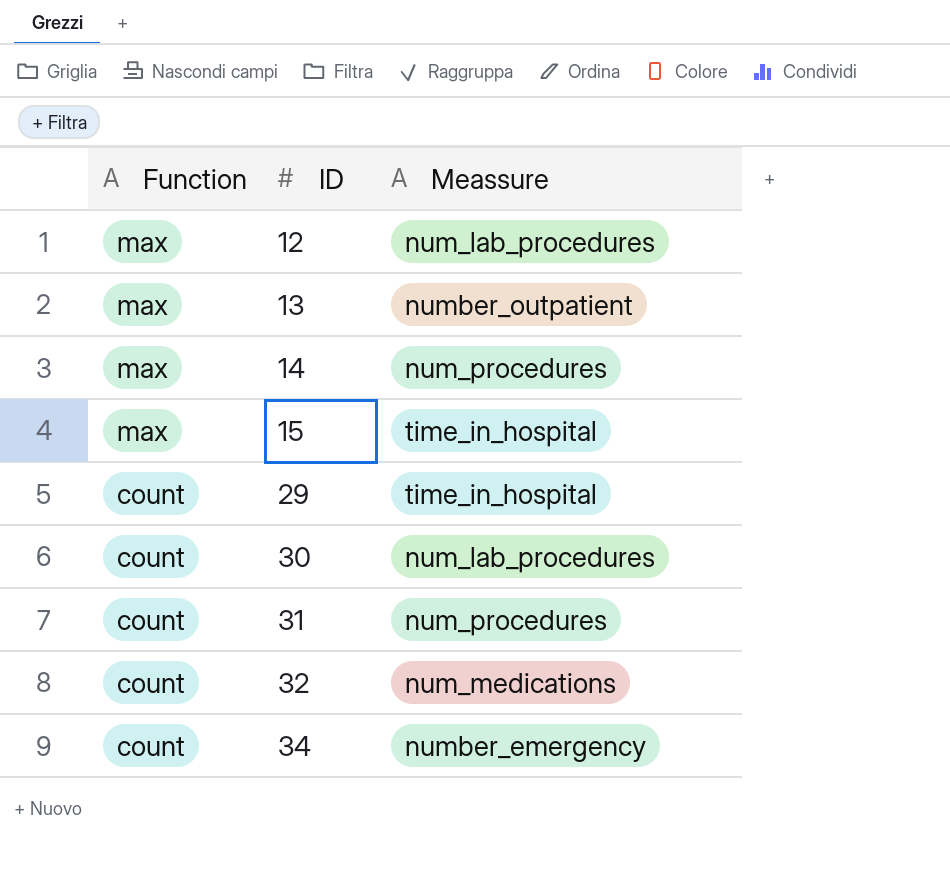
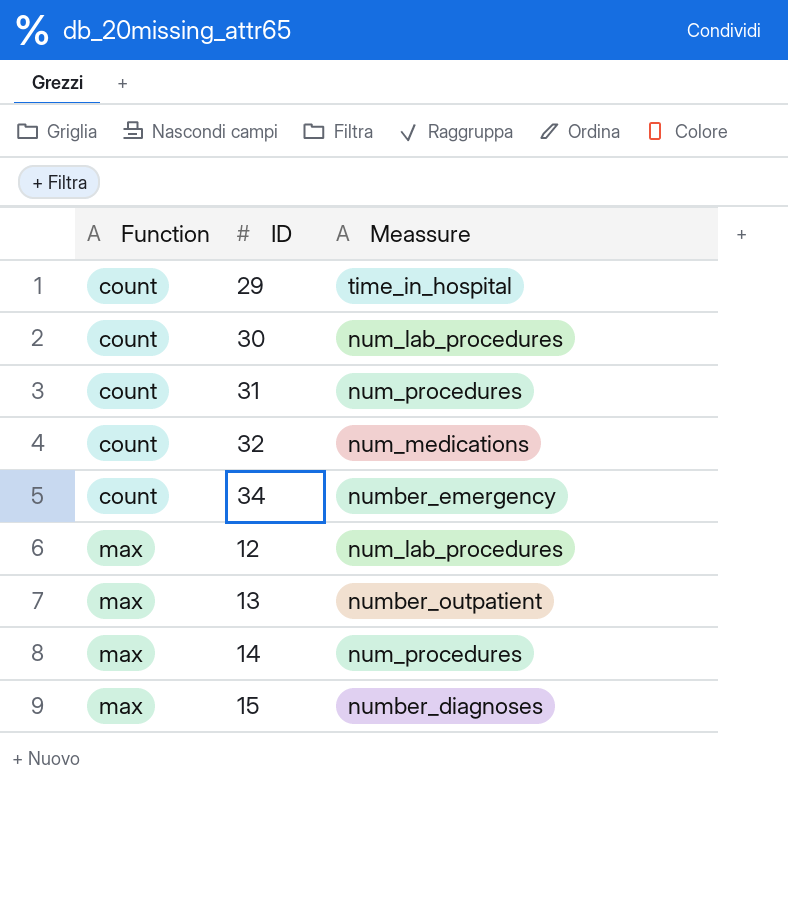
row order: Function descending -> Function ascending
15 | Meassure: time_in_hospital -> number_diagnoses

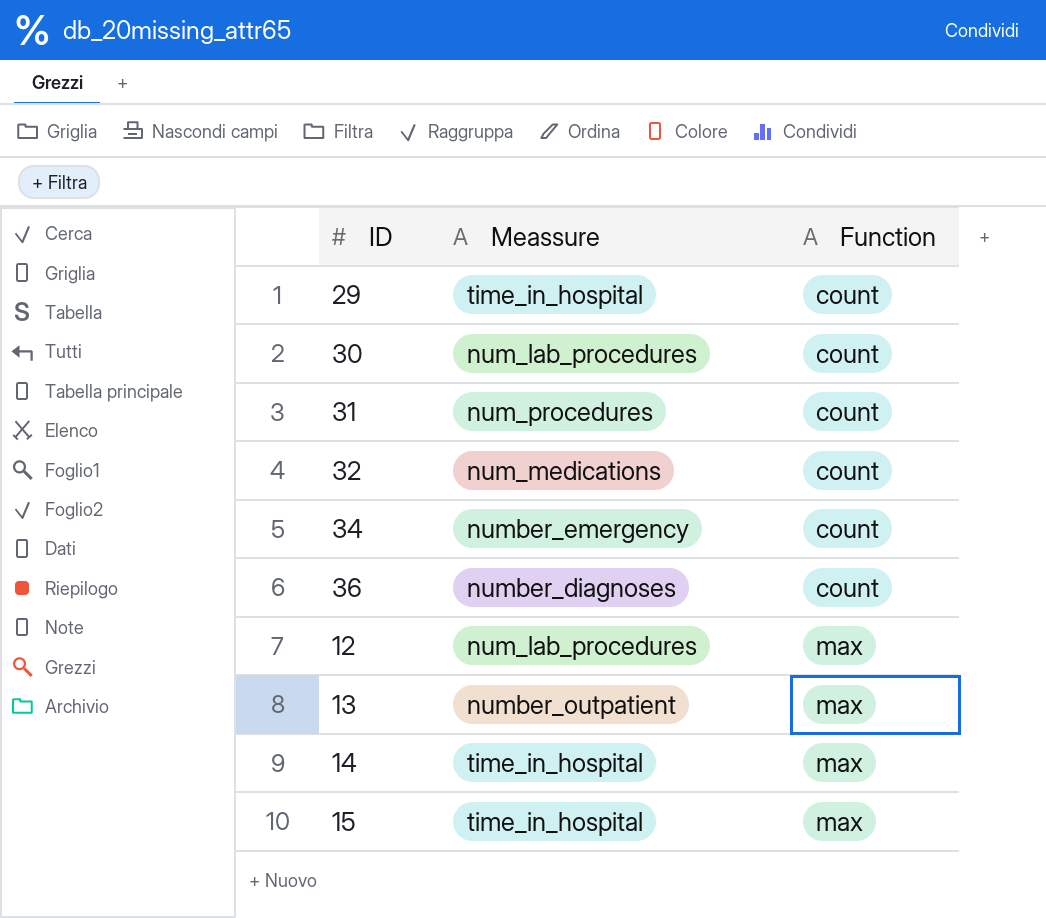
column Function | position: 1 -> 3
row 36: none -> number_diagnoses | count
14 | Meassure: num_procedures -> time_in_hospital
15 | Meassure: number_diagnoses -> time_in_hospital

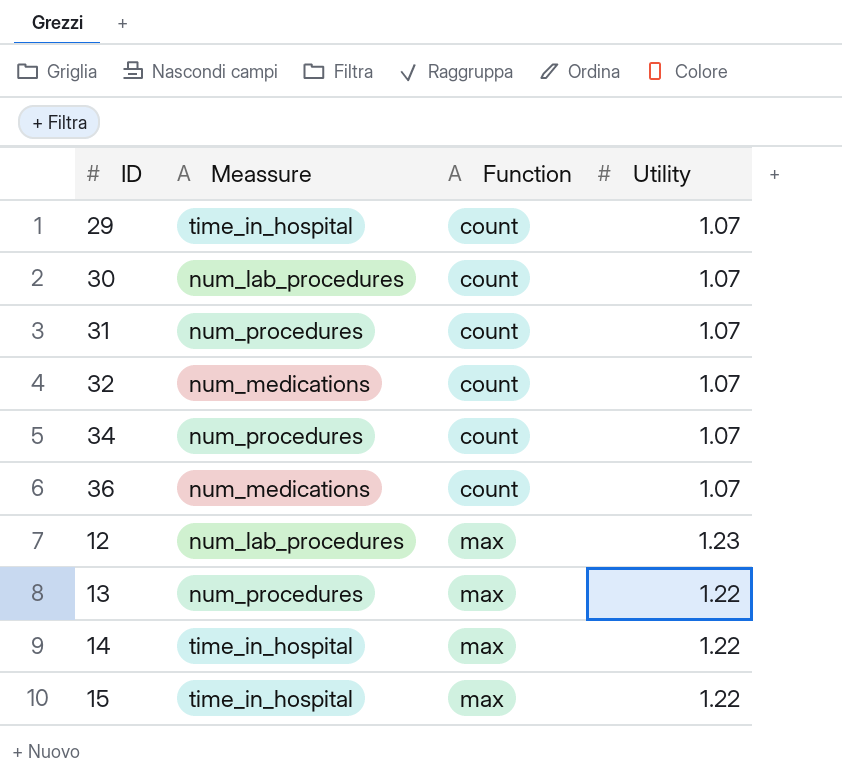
column Utility | position: none -> 4
34 | Meassure: number_emergency -> num_procedures
36 | Meassure: number_diagnoses -> num_medications
13 | Meassure: number_outpatient -> num_procedures

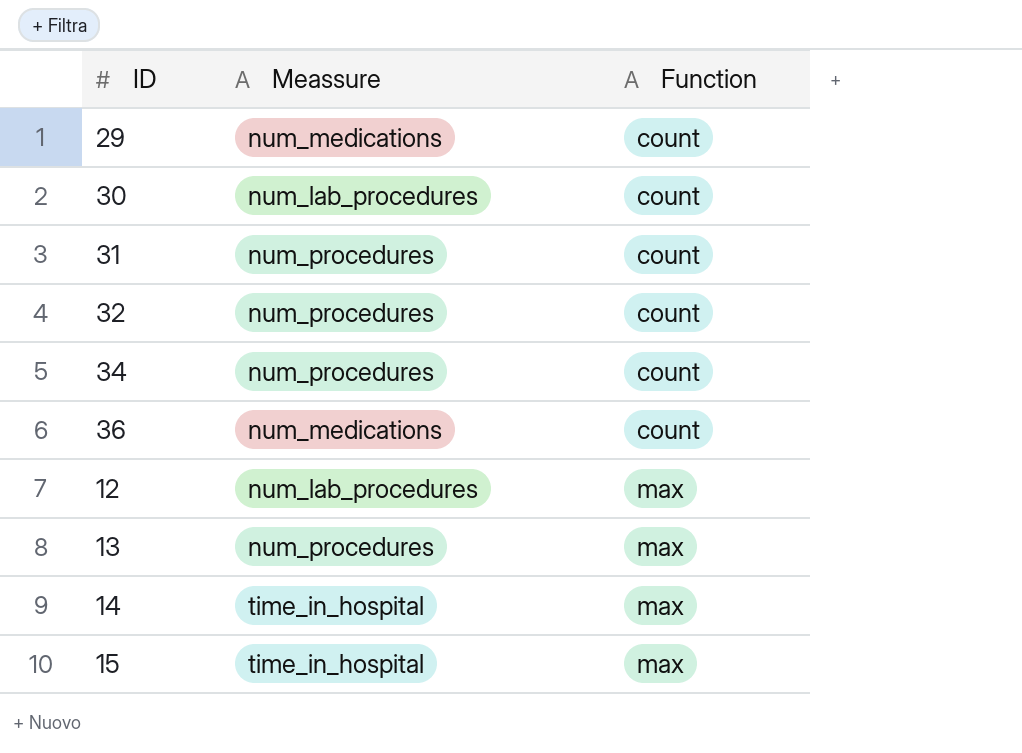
column Utility | position: 4 -> none
29 | Meassure: time_in_hospital -> num_medications
32 | Meassure: num_medications -> num_procedures

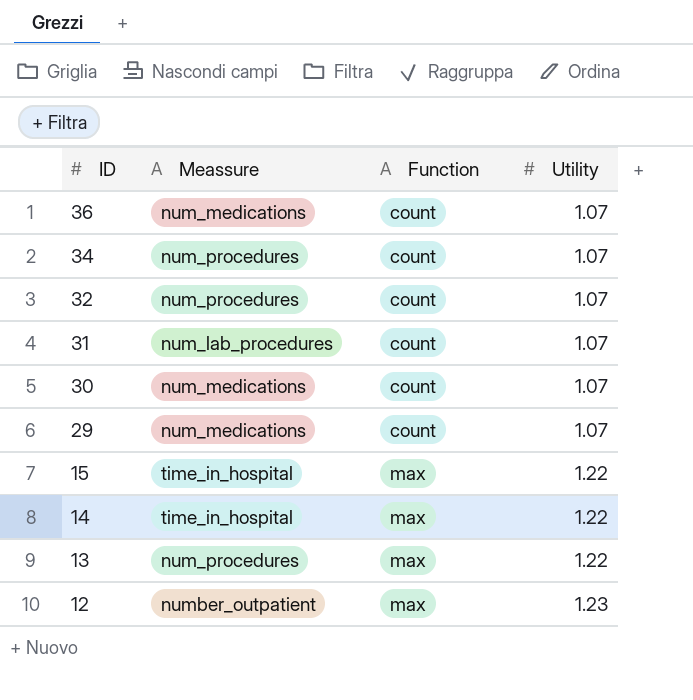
row order: Function ascending -> ID descending
column Utility | position: none -> 4
31 | Meassure: num_procedures -> num_lab_procedures
30 | Meassure: num_lab_procedures -> num_medications
12 | Meassure: num_lab_procedures -> number_outpatient

